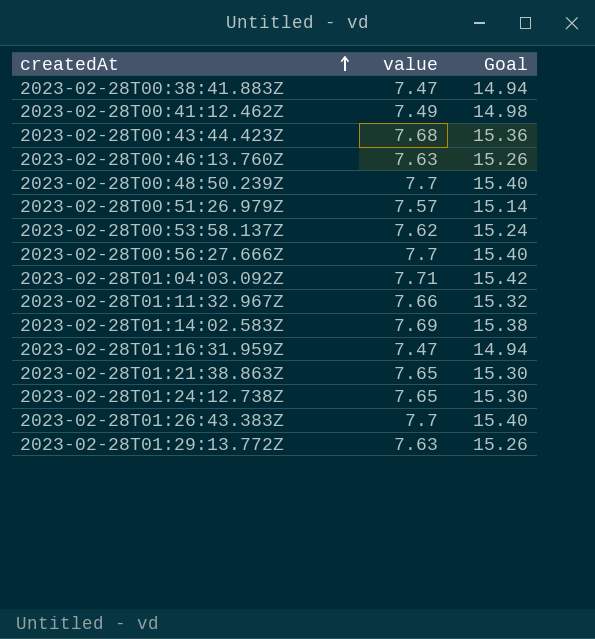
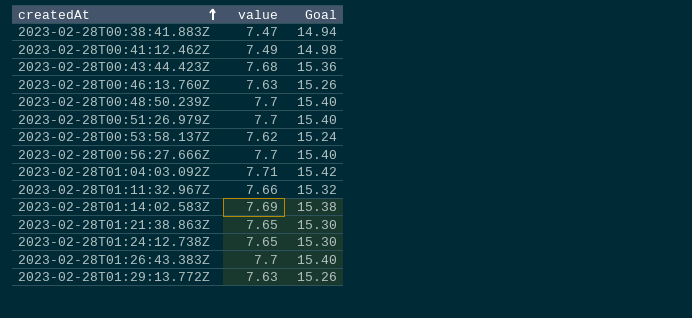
row 2023-02-28T01:16:31.959Z: 7.47 | 14.94 -> none
2023-02-28T00:51:26.979Z | value: 7.57 -> 7.7
2023-02-28T00:51:26.979Z | Goal: 15.14 -> 15.40

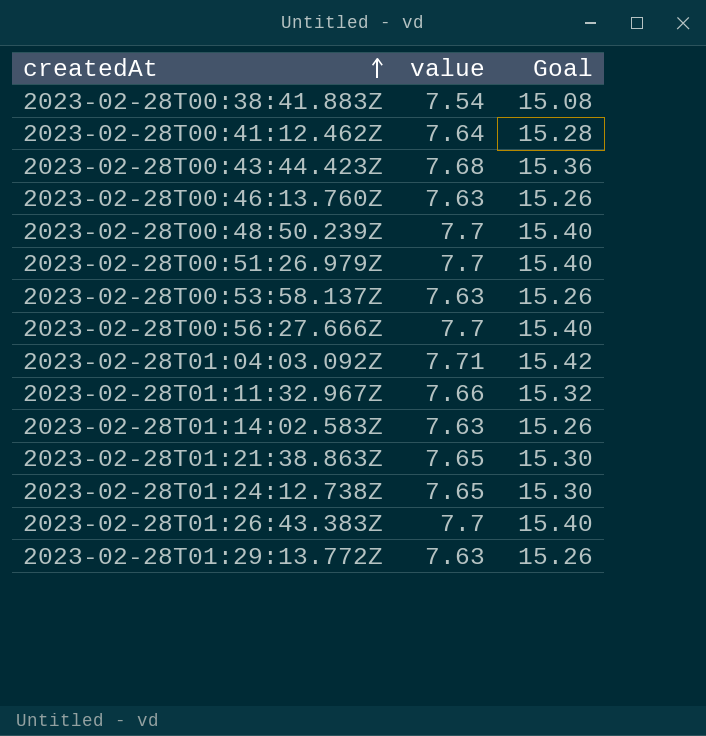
2023-02-28T00:38:41.883Z | value: 7.47 -> 7.54
2023-02-28T00:38:41.883Z | Goal: 14.94 -> 15.08
2023-02-28T00:41:12.462Z | value: 7.49 -> 7.64
2023-02-28T00:41:12.462Z | Goal: 14.98 -> 15.28
2023-02-28T00:53:58.137Z | value: 7.62 -> 7.63
2023-02-28T00:53:58.137Z | Goal: 15.24 -> 15.26
2023-02-28T01:14:02.583Z | value: 7.69 -> 7.63
2023-02-28T01:14:02.583Z | Goal: 15.38 -> 15.26

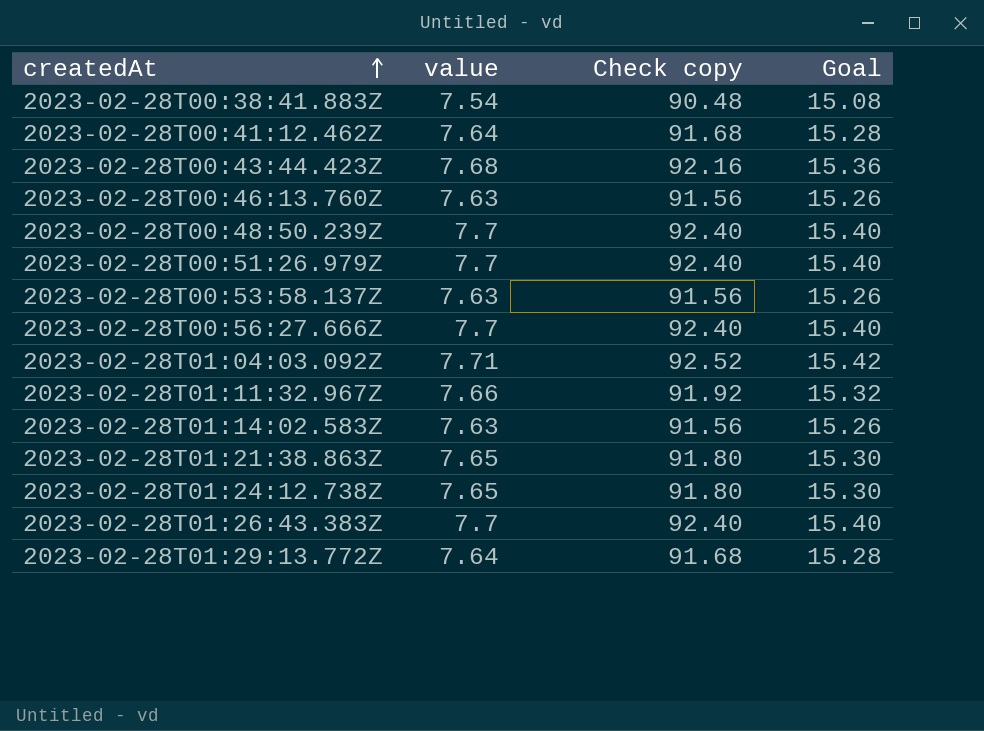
column Check copy | formula: none -> [value] * 12
2023-02-28T01:29:13.772Z | value: 7.63 -> 7.64
2023-02-28T01:29:13.772Z | Goal: 15.26 -> 15.28

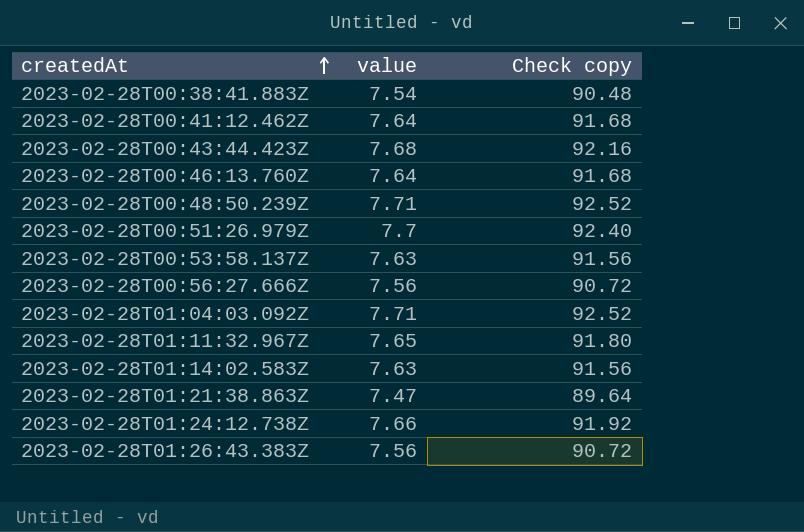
column Goal | formula: [value] * 2 -> none
row 2023-02-28T01:29:13.772Z: 7.64 | 91.68 | 15.28 -> none
2023-02-28T00:46:13.760Z | value: 7.63 -> 7.64
2023-02-28T00:46:13.760Z | Check copy: 91.56 -> 91.68
2023-02-28T00:48:50.239Z | value: 7.7 -> 7.71
2023-02-28T00:48:50.239Z | Check copy: 92.40 -> 92.52
2023-02-28T00:56:27.666Z | value: 7.7 -> 7.56
2023-02-28T00:56:27.666Z | Check copy: 92.40 -> 90.72
2023-02-28T01:11:32.967Z | value: 7.66 -> 7.65
2023-02-28T01:11:32.967Z | Check copy: 91.92 -> 91.80
2023-02-28T01:21:38.863Z | value: 7.65 -> 7.47
2023-02-28T01:21:38.863Z | Check copy: 91.80 -> 89.64
2023-02-28T01:24:12.738Z | value: 7.65 -> 7.66
2023-02-28T01:24:12.738Z | Check copy: 91.80 -> 91.92
2023-02-28T01:26:43.383Z | value: 7.7 -> 7.56
2023-02-28T01:26:43.383Z | Check copy: 92.40 -> 90.72

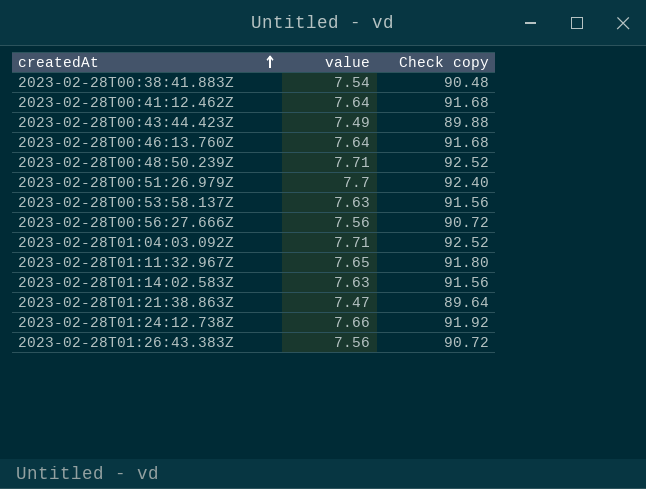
2023-02-28T00:43:44.423Z | value: 7.68 -> 7.49
2023-02-28T00:43:44.423Z | Check copy: 92.16 -> 89.88

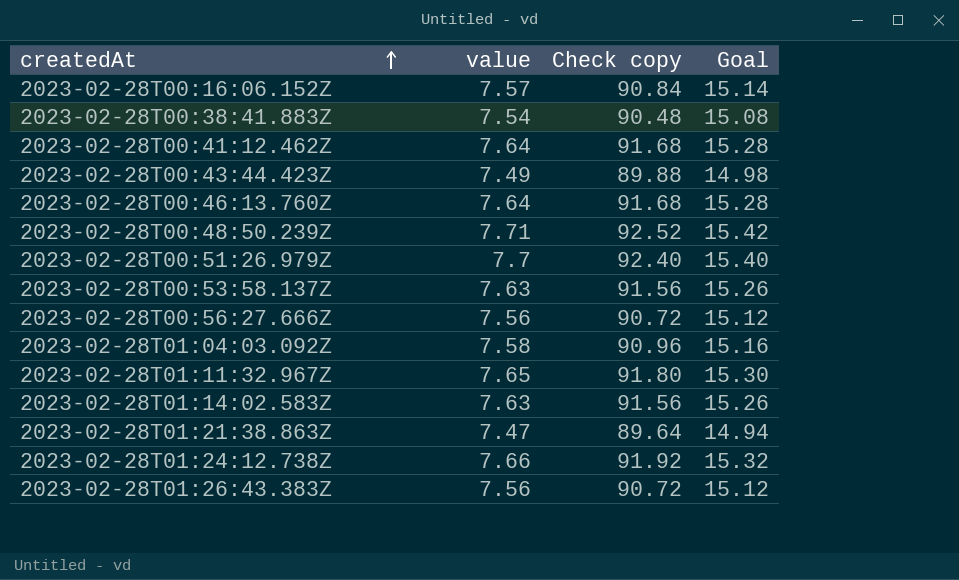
column Goal | formula: none -> [value] * 2
row 2023-02-28T00:16:06.152Z: none -> 7.57 | 90.84 | 15.14
2023-02-28T01:04:03.092Z | value: 7.71 -> 7.58
2023-02-28T01:04:03.092Z | Check copy: 92.52 -> 90.96

